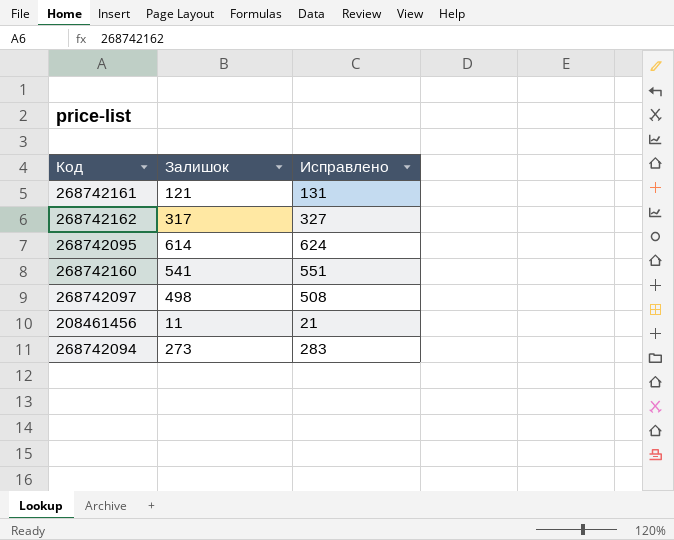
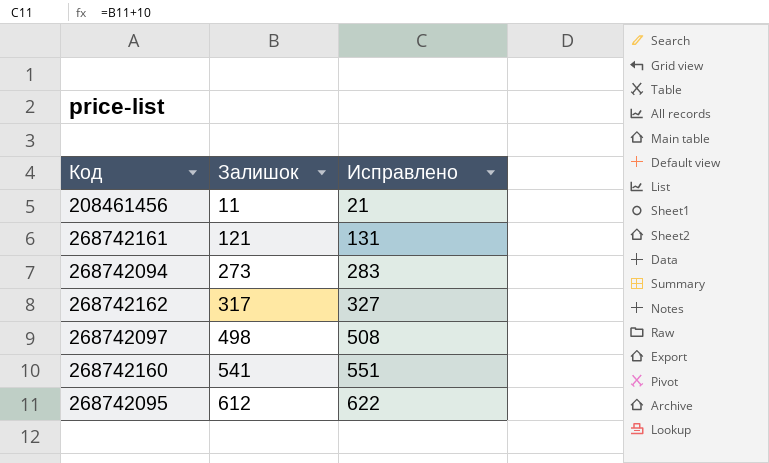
row order: none -> Залишок ascending
268742095 | Залишок: 614 -> 612
268742095 | Исправлено: 624 -> 622

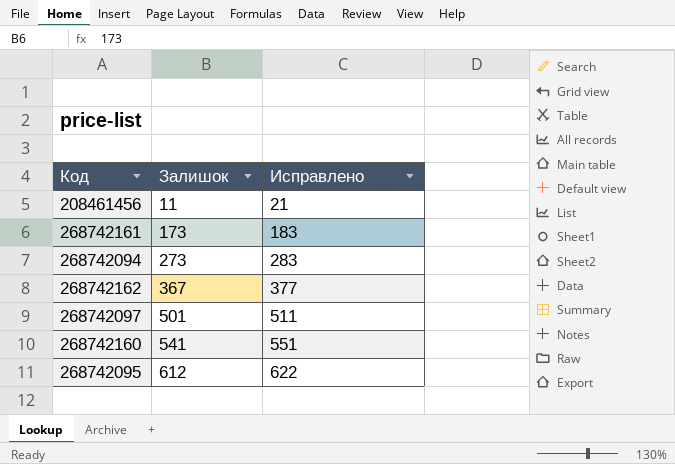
268742161 | Залишок: 121 -> 173
268742161 | Исправлено: 131 -> 183
268742162 | Залишок: 317 -> 367
268742162 | Исправлено: 327 -> 377
268742097 | Залишок: 498 -> 501
268742097 | Исправлено: 508 -> 511

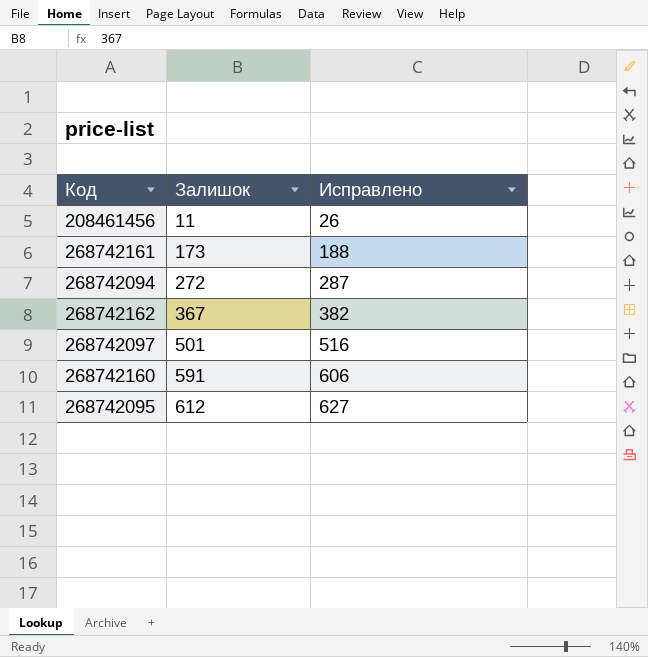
column Исправлено | formula: [Залишок] + 10 -> [Залишок] + 15
268742094 | Залишок: 273 -> 272
268742160 | Залишок: 541 -> 591

